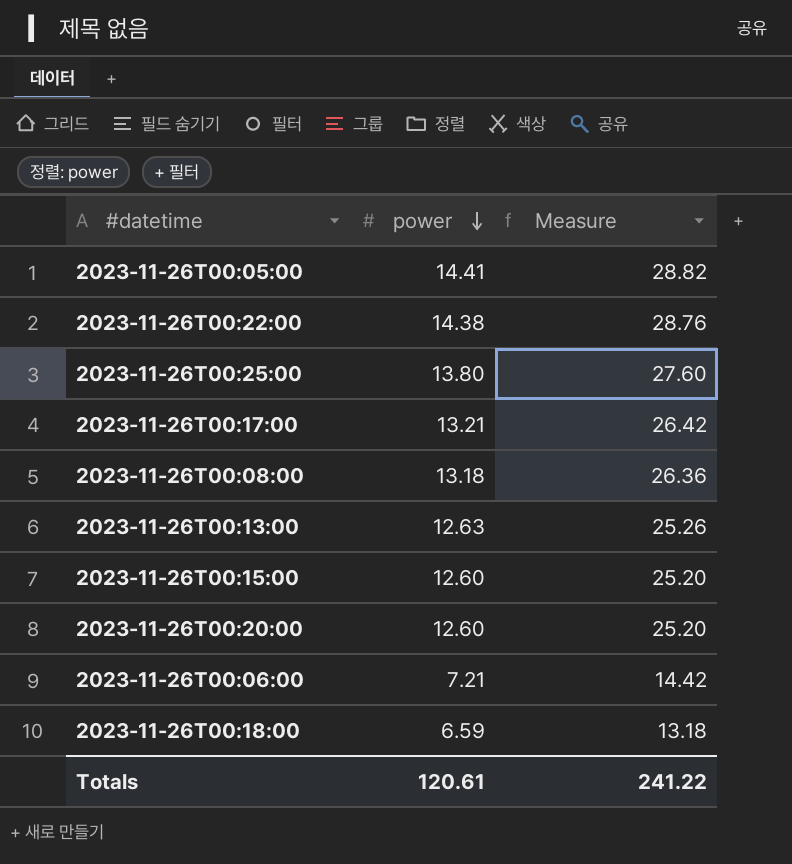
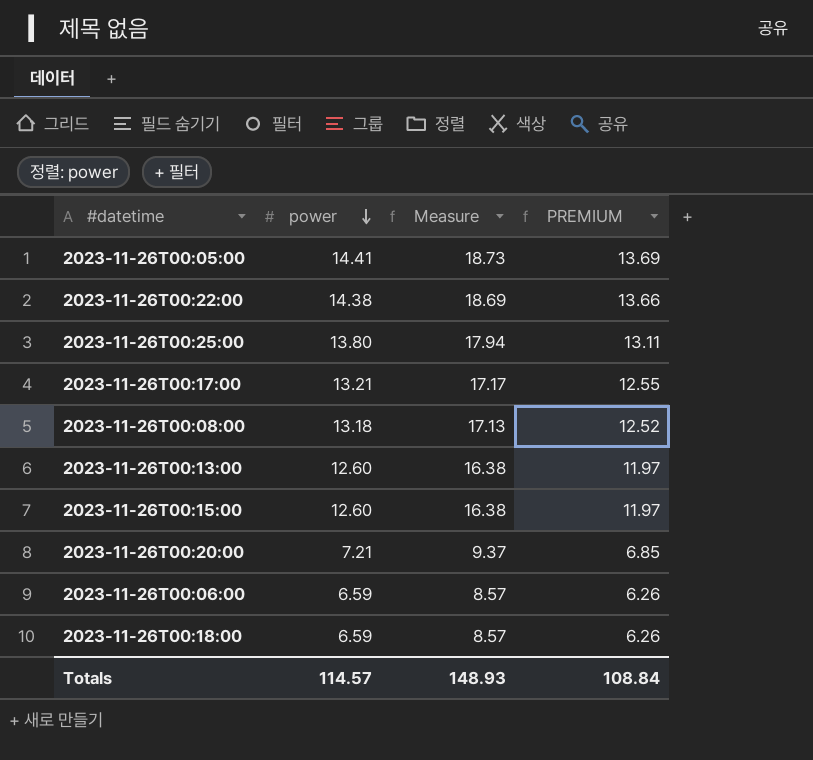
column Measure | formula: [power] * 2 -> [power] * 1.3
column PREMIUM | formula: none -> [power] * 0.95
2023-11-26T00:13:00 | power: 12.63 -> 12.60
2023-11-26T00:20:00 | power: 12.60 -> 7.21
2023-11-26T00:06:00 | power: 7.21 -> 6.59
Totals | power: 120.61 -> 114.57
Totals | Measure: 241.22 -> 148.93

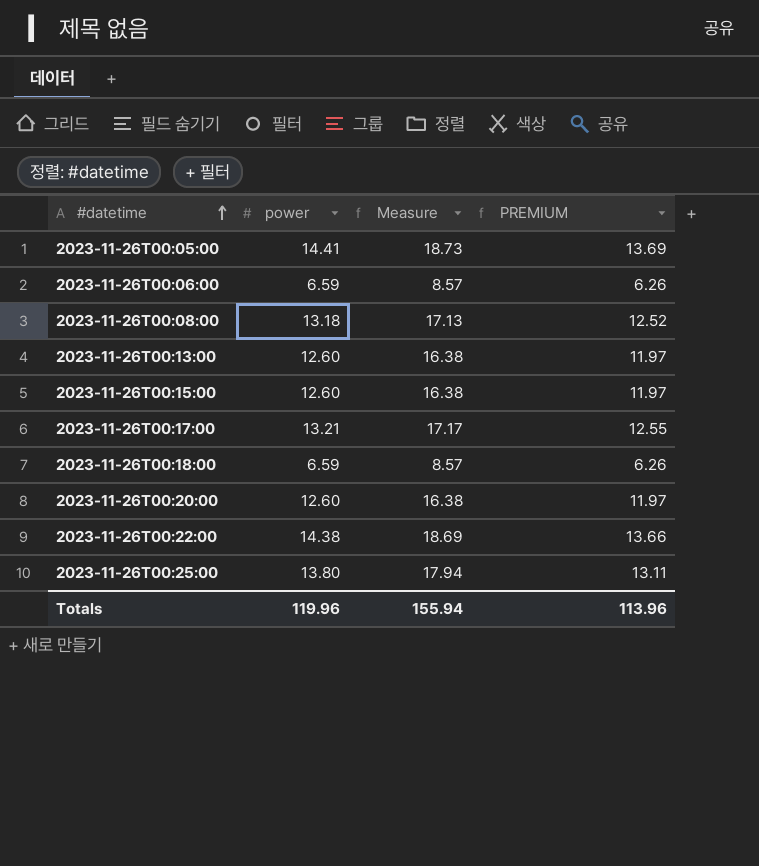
row order: power descending -> #datetime ascending
2023-11-26T00:20:00 | power: 7.21 -> 12.60
2023-11-26T00:20:00 | Measure: 9.37 -> 16.38
2023-11-26T00:20:00 | PREMIUM: 6.85 -> 11.97
Totals | power: 114.57 -> 119.96
Totals | Measure: 148.93 -> 155.94
Totals | PREMIUM: 108.84 -> 113.96

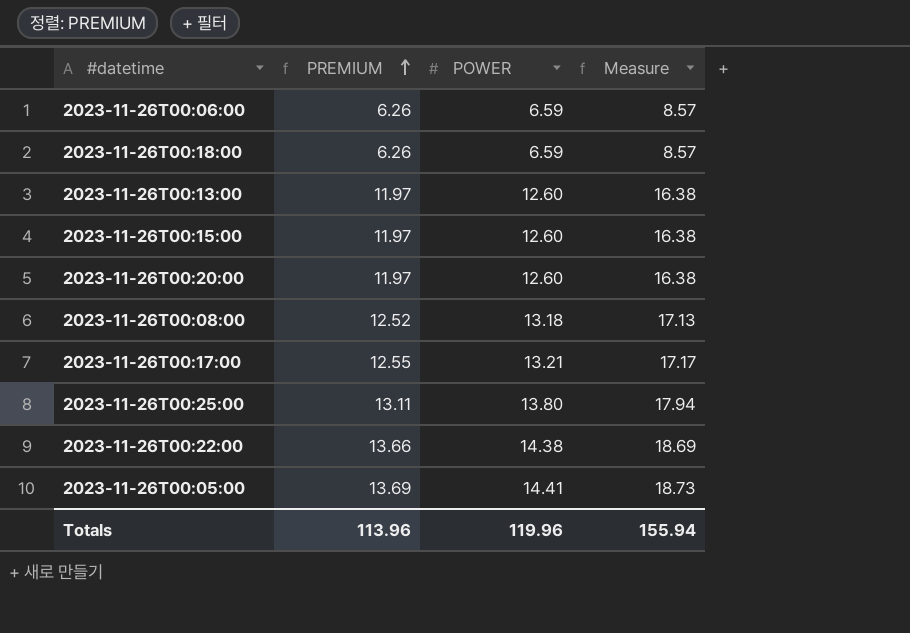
row order: #datetime ascending -> PREMIUM ascending
column PREMIUM | position: 4 -> 2
column name: power -> POWER

